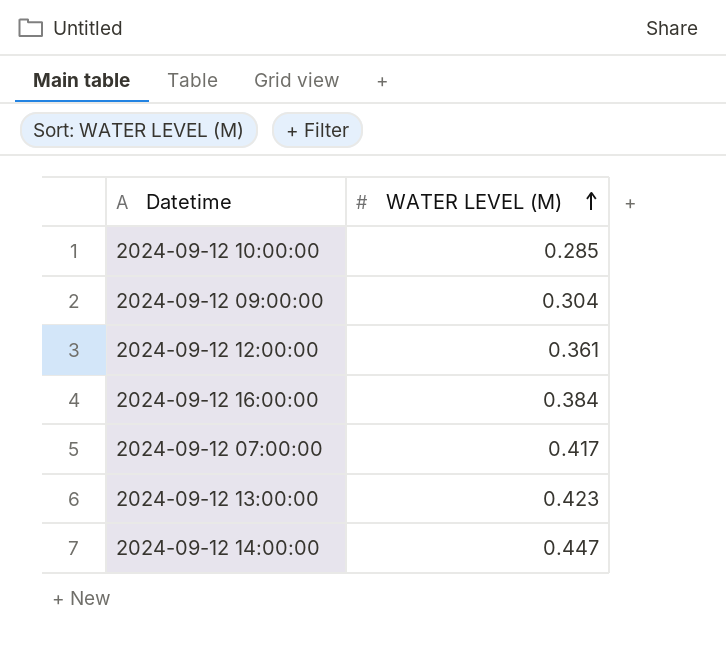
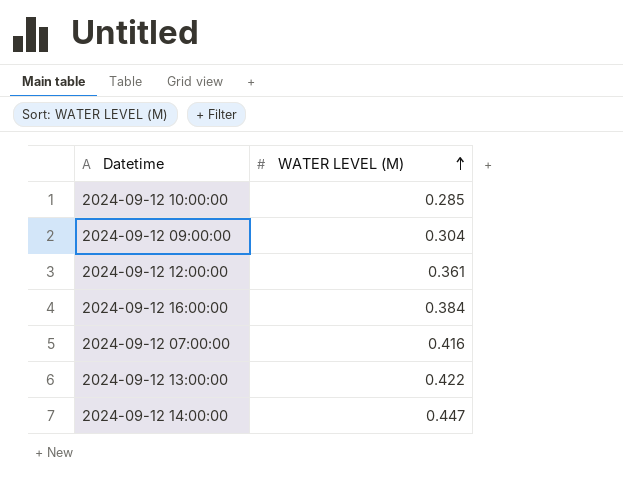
2024-09-12 07:00:00 | WATER LEVEL (M): 0.417 -> 0.416
2024-09-12 13:00:00 | WATER LEVEL (M): 0.423 -> 0.422

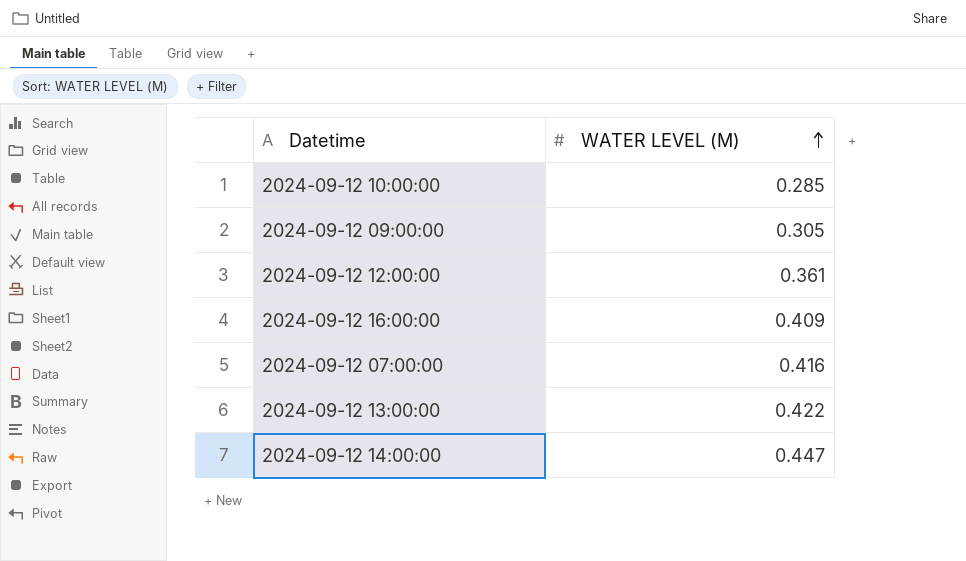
2024-09-12 09:00:00 | WATER LEVEL (M): 0.304 -> 0.305
2024-09-12 16:00:00 | WATER LEVEL (M): 0.384 -> 0.409

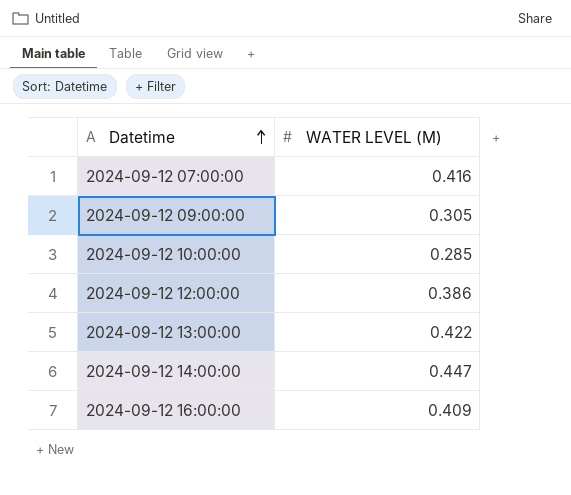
row order: WATER LEVEL (M) ascending -> Datetime ascending
2024-09-12 12:00:00 | WATER LEVEL (M): 0.361 -> 0.386

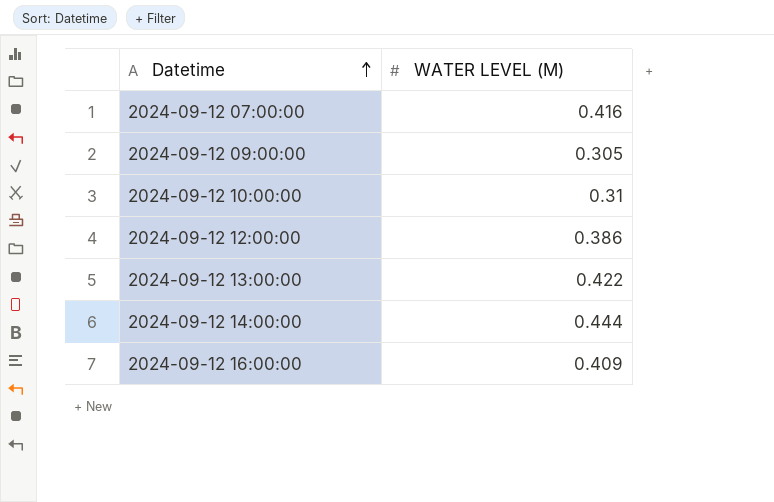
2024-09-12 10:00:00 | WATER LEVEL (M): 0.285 -> 0.31
2024-09-12 14:00:00 | WATER LEVEL (M): 0.447 -> 0.444

